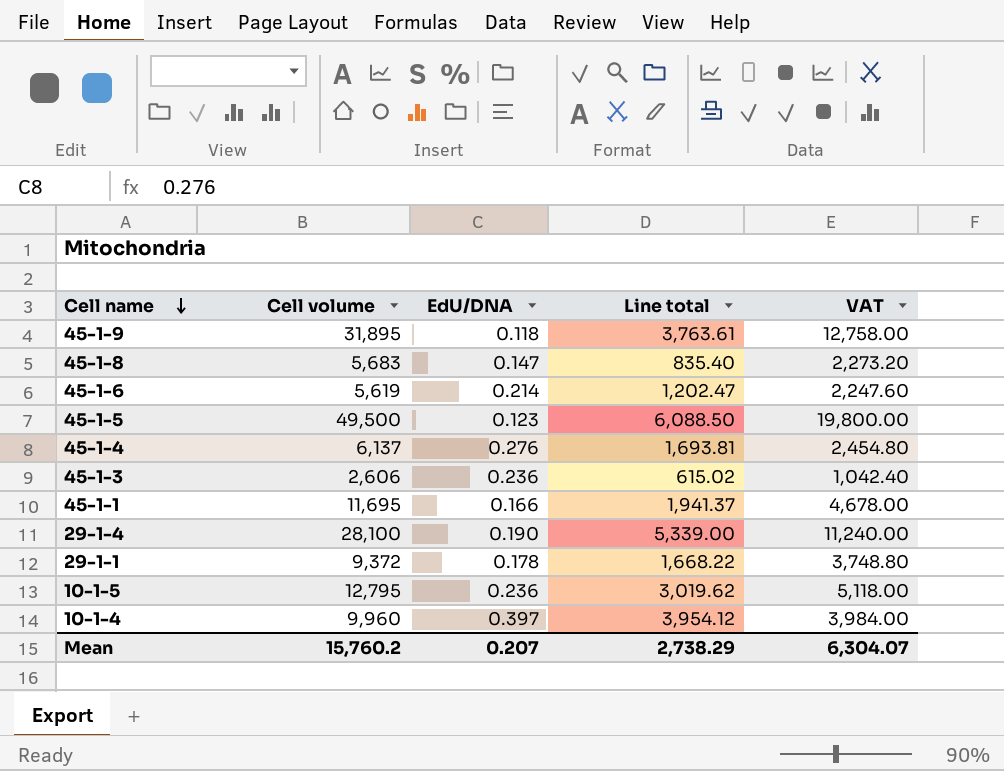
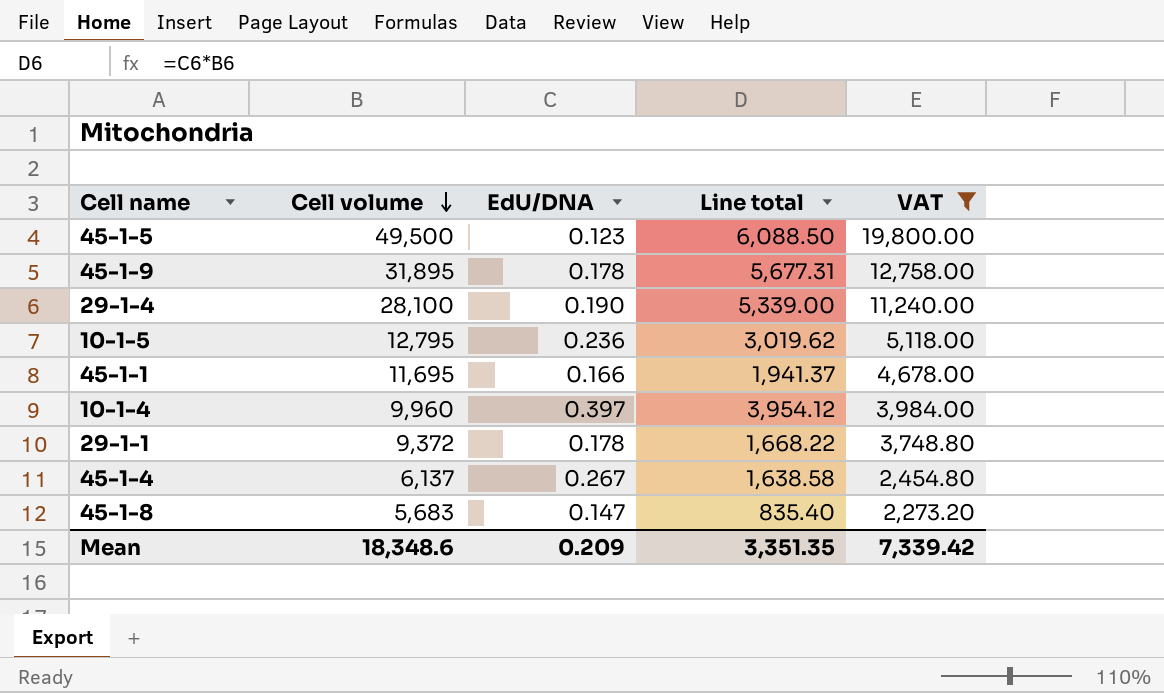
filter: none -> VAT >= 2,273.20
row order: Cell name descending -> Cell volume descending
45-1-9 | EdU/DNA: 0.118 -> 0.178
45-1-9 | Line total: 3,763.61 -> 5,677.31
45-1-4 | EdU/DNA: 0.276 -> 0.267
45-1-4 | Line total: 1,693.81 -> 1,638.58
Mean | Cell volume: 15,760.2 -> 18,348.6
Mean | EdU/DNA: 0.207 -> 0.209
Mean | Line total: 2,738.29 -> 3,351.35
Mean | VAT: 6,304.07 -> 7,339.42

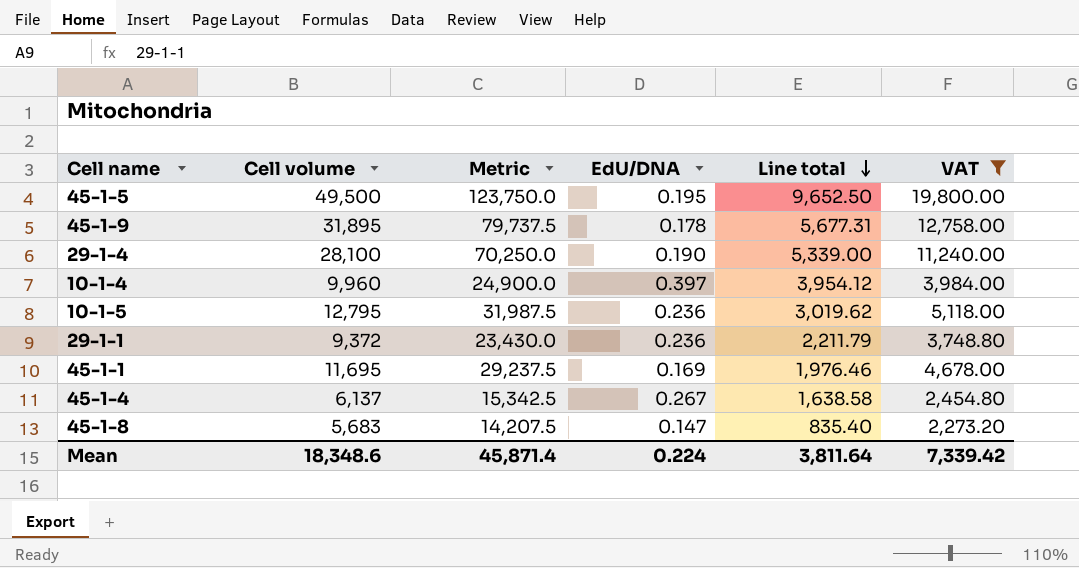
row order: Cell volume descending -> Line total descending
column Metric | formula: none -> [Cell volume] * 2.5
45-1-5 | EdU/DNA: 0.123 -> 0.195
45-1-5 | Line total: 6,088.50 -> 9,652.50
29-1-1 | EdU/DNA: 0.178 -> 0.236
29-1-1 | Line total: 1,668.22 -> 2,211.79
45-1-1 | EdU/DNA: 0.166 -> 0.169
45-1-1 | Line total: 1,941.37 -> 1,976.46
Mean | EdU/DNA: 0.209 -> 0.224
Mean | Line total: 3,351.35 -> 3,811.64

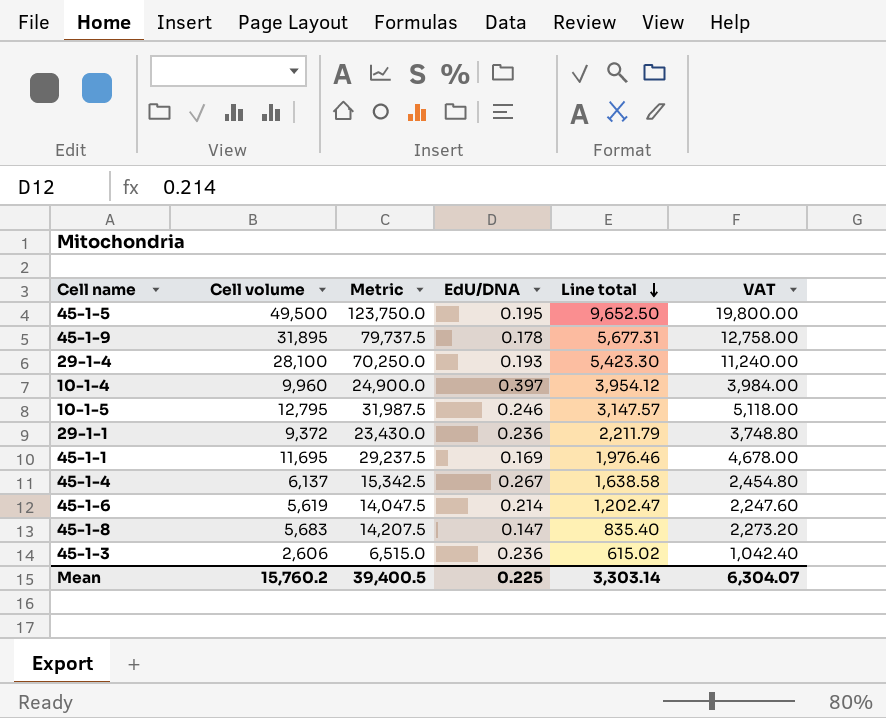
filter: VAT >= 2,273.20 -> none
29-1-4 | EdU/DNA: 0.190 -> 0.193
29-1-4 | Line total: 5,339.00 -> 5,423.30
10-1-5 | EdU/DNA: 0.236 -> 0.246
10-1-5 | Line total: 3,019.62 -> 3,147.57
Mean | Cell volume: 18,348.6 -> 15,760.2
Mean | Metric: 45,871.4 -> 39,400.5
Mean | EdU/DNA: 0.224 -> 0.225
Mean | Line total: 3,811.64 -> 3,303.14
Mean | VAT: 7,339.42 -> 6,304.07

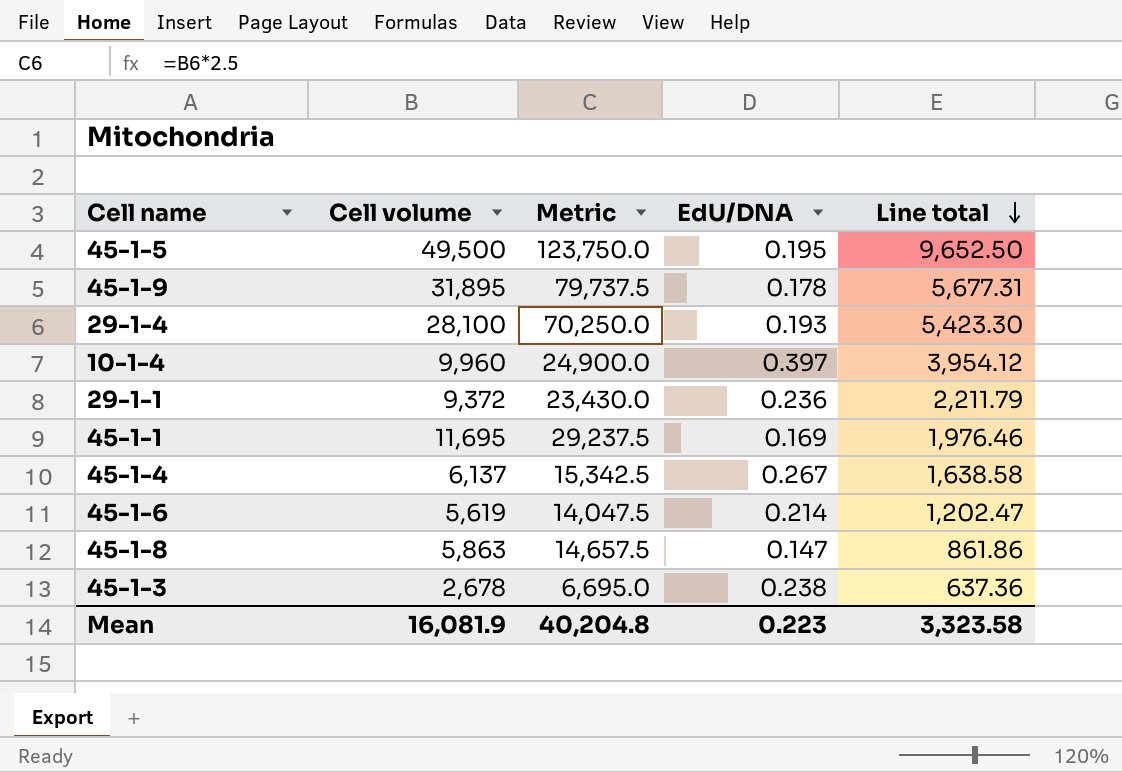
column VAT | formula: [Cell volume] * 0.4 -> none
row 10-1-5: 12,795 | 31,987.5 | 0.246 | 3,147.57 | 5,118.00 -> none
45-1-8 | Cell volume: 5,683 -> 5,863
45-1-8 | Metric: 14,207.5 -> 14,657.5
45-1-8 | Line total: 835.40 -> 861.86
45-1-3 | Cell volume: 2,606 -> 2,678
45-1-3 | Metric: 6,515.0 -> 6,695.0
45-1-3 | EdU/DNA: 0.236 -> 0.238
45-1-3 | Line total: 615.02 -> 637.36
Mean | Cell volume: 15,760.2 -> 16,081.9
Mean | Metric: 39,400.5 -> 40,204.8
Mean | EdU/DNA: 0.225 -> 0.223
Mean | Line total: 3,303.14 -> 3,323.58

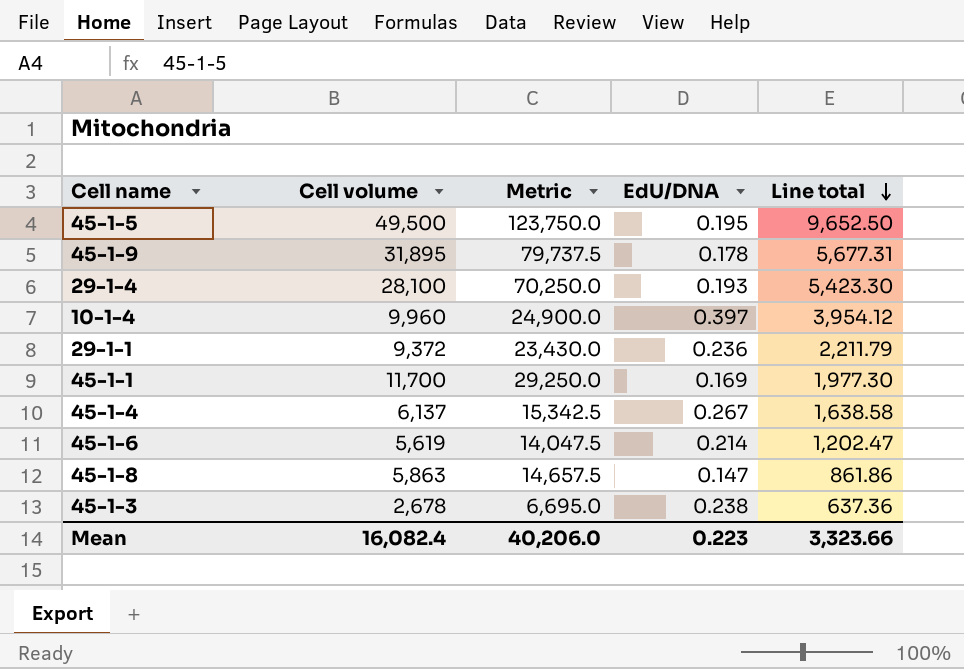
45-1-1 | Cell volume: 11,695 -> 11,700
45-1-1 | Metric: 29,237.5 -> 29,250.0
45-1-1 | Line total: 1,976.46 -> 1,977.30
Mean | Cell volume: 16,081.9 -> 16,082.4
Mean | Metric: 40,204.8 -> 40,206.0
Mean | Line total: 3,323.58 -> 3,323.66

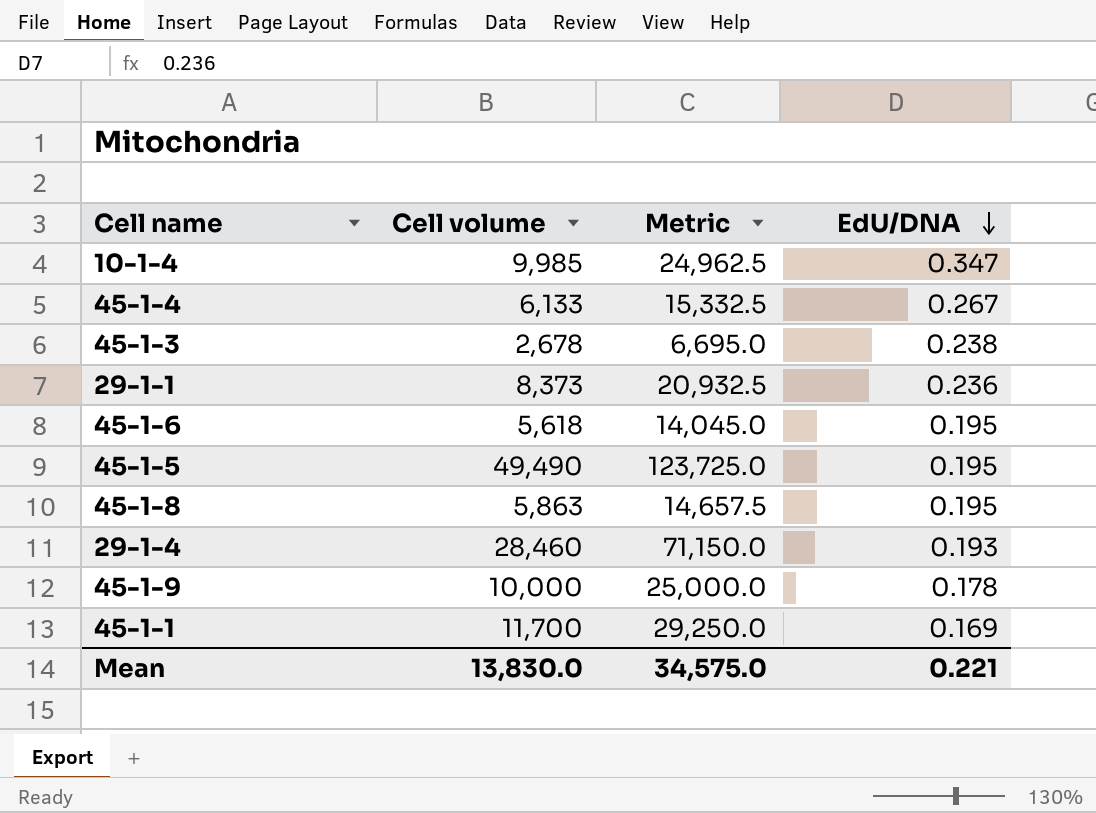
row order: Line total descending -> EdU/DNA descending
column Line total | formula: [Cell volume] * [EdU/DNA] -> none
10-1-4 | Cell volume: 9,960 -> 9,985
10-1-4 | Metric: 24,900.0 -> 24,962.5
10-1-4 | EdU/DNA: 0.397 -> 0.347
45-1-4 | Cell volume: 6,137 -> 6,133
45-1-4 | Metric: 15,342.5 -> 15,332.5
29-1-1 | Cell volume: 9,372 -> 8,373
29-1-1 | Metric: 23,430.0 -> 20,932.5
45-1-6 | Cell volume: 5,619 -> 5,618
45-1-6 | Metric: 14,047.5 -> 14,045.0
45-1-6 | EdU/DNA: 0.214 -> 0.195
45-1-5 | Cell volume: 49,500 -> 49,490
45-1-5 | Metric: 123,750.0 -> 123,725.0
45-1-8 | EdU/DNA: 0.147 -> 0.195
29-1-4 | Cell volume: 28,100 -> 28,460
29-1-4 | Metric: 70,250.0 -> 71,150.0
45-1-9 | Cell volume: 31,895 -> 10,000
45-1-9 | Metric: 79,737.5 -> 25,000.0
Mean | Cell volume: 16,082.4 -> 13,830.0
Mean | Metric: 40,206.0 -> 34,575.0
Mean | EdU/DNA: 0.223 -> 0.221

